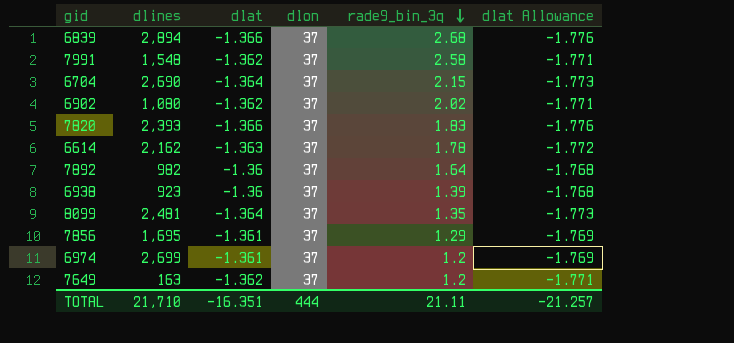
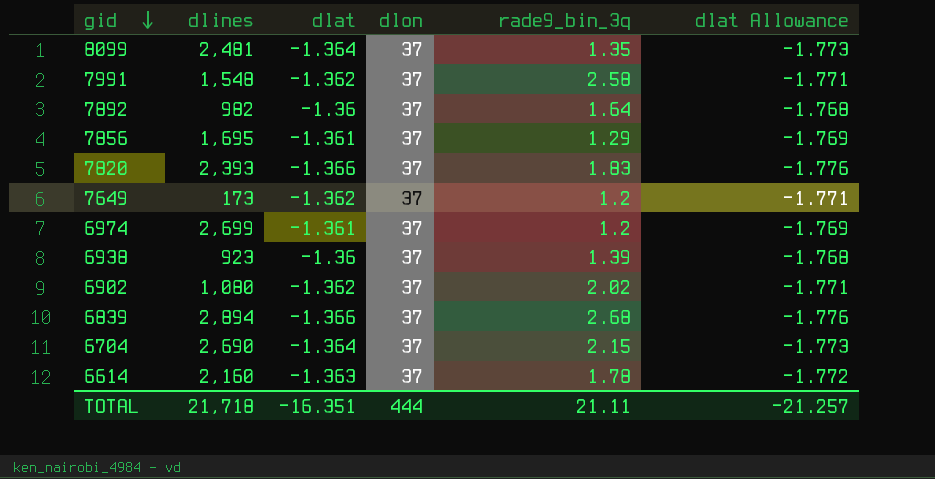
row order: rade9_bin_3q descending -> gid descending
7649 | dlines: 163 -> 173
6614 | dlines: 2,162 -> 2,160
TOTAL | dlines: 21,710 -> 21,718

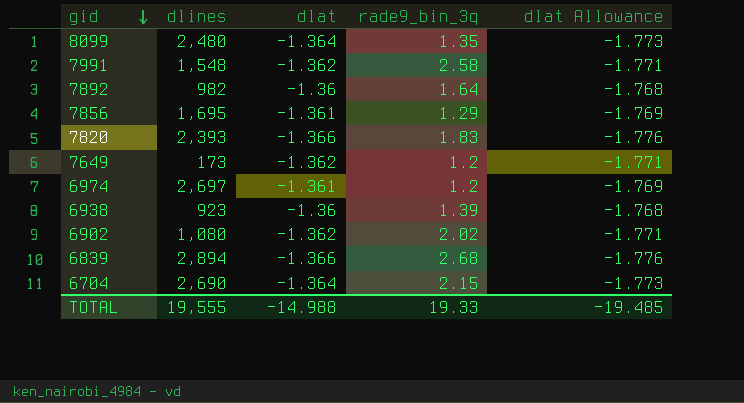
column dlon | position: 4 -> none
row 6614: 2,160 | -1.363 | 37 | 1.78 | -1.772 -> none
8099 | dlines: 2,481 -> 2,480
6974 | dlines: 2,699 -> 2,697
TOTAL | dlines: 21,718 -> 19,555
TOTAL | dlat: -16.351 -> -14.988
TOTAL | rade9_bin_3q: 21.11 -> 19.33
TOTAL | dlat Allowance: -21.257 -> -19.485

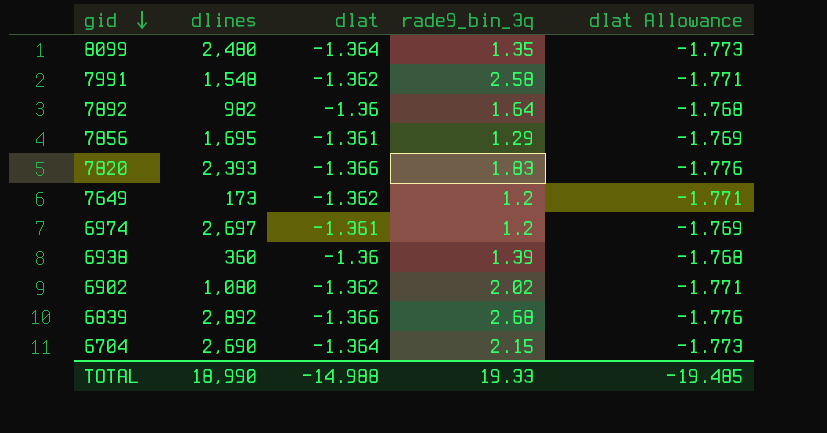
6938 | dlines: 923 -> 360
6839 | dlines: 2,894 -> 2,892
TOTAL | dlines: 19,555 -> 18,990

